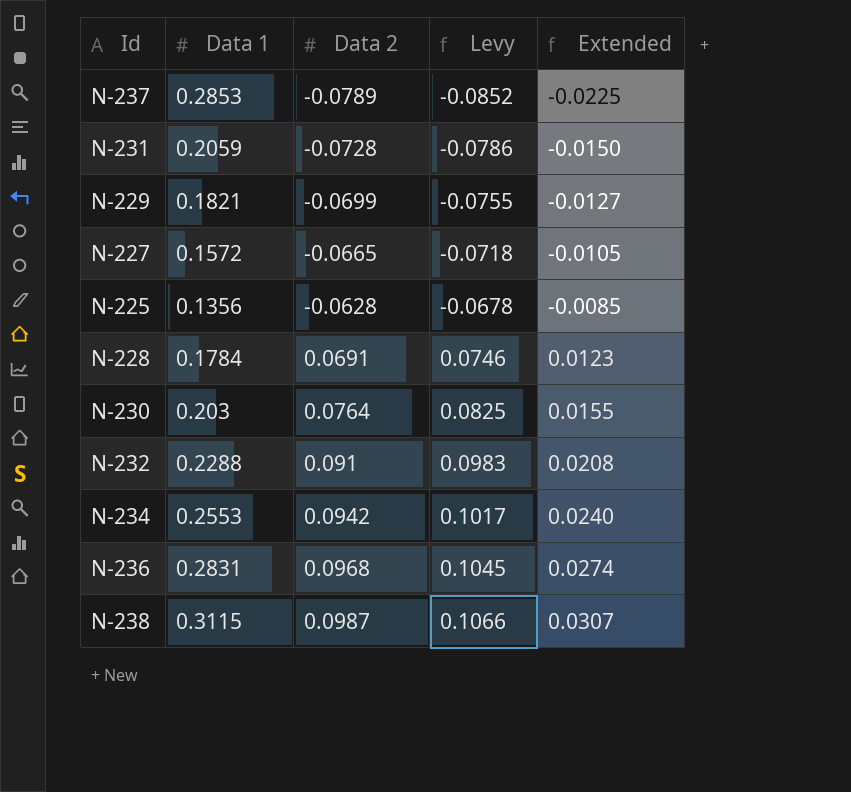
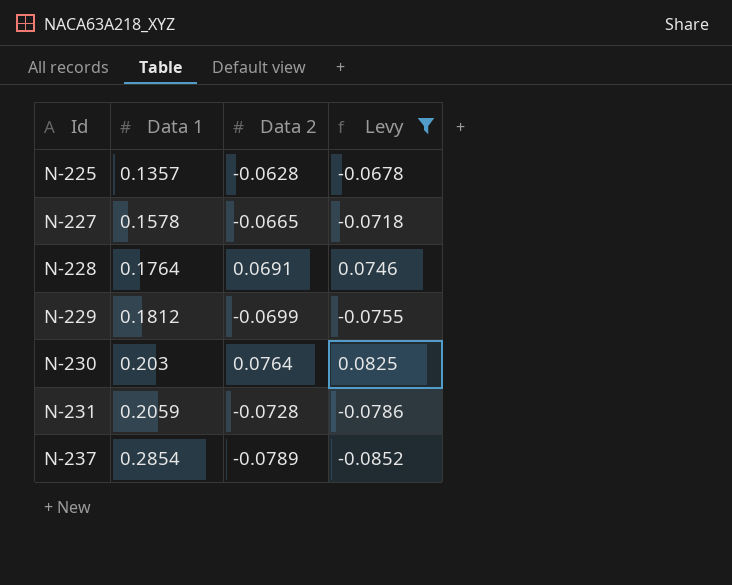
filter: none -> Levy <= 0.0825
row order: Data 2 ascending -> Id ascending
column Extended | formula: [Data 1] * [Data 2] -> none
N-225 | Data 1: 0.1356 -> 0.1357
N-227 | Data 1: 0.1572 -> 0.1578
N-228 | Data 1: 0.1784 -> 0.1764
N-229 | Data 1: 0.1821 -> 0.1812
N-237 | Data 1: 0.2853 -> 0.2854

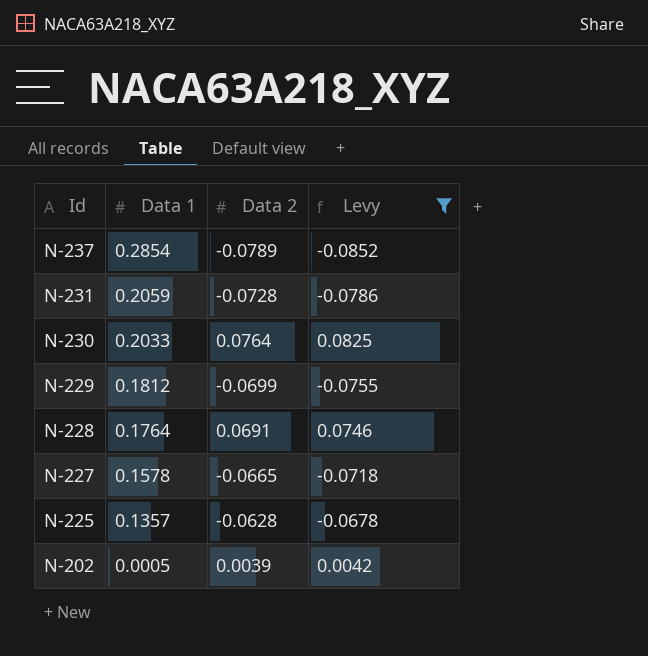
row order: Id ascending -> Id descending
N-230 | Data 1: 0.203 -> 0.2033
row N-202: none -> 0.0005 | 0.0039 | 0.0042

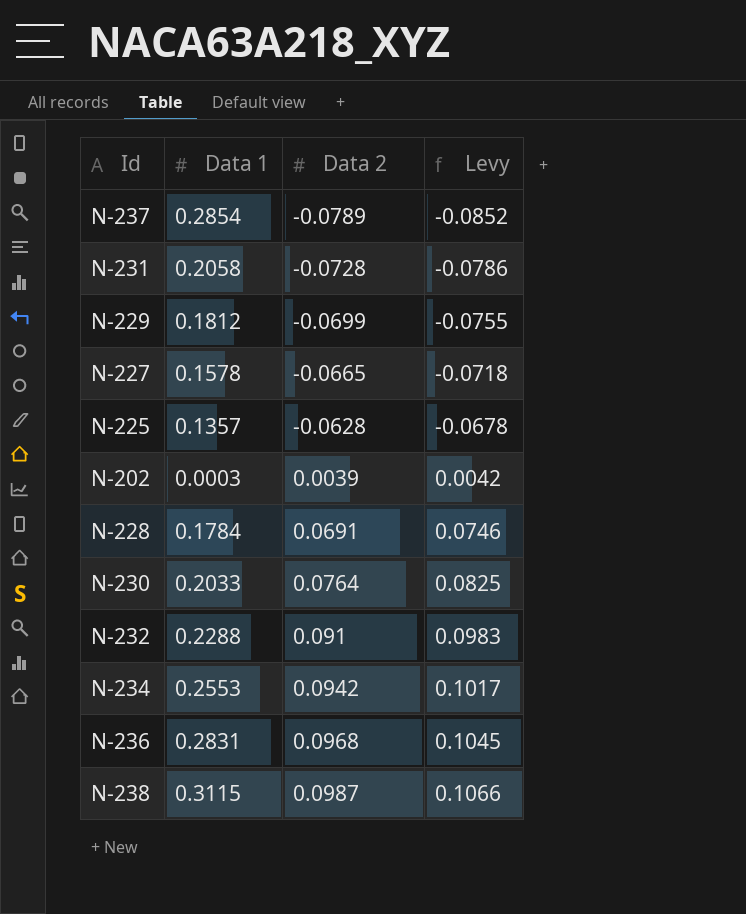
filter: Levy <= 0.0825 -> none
row order: Id descending -> Data 2 ascending
N-231 | Data 1: 0.2059 -> 0.2058
N-202 | Data 1: 0.0005 -> 0.0003
N-228 | Data 1: 0.1764 -> 0.1784

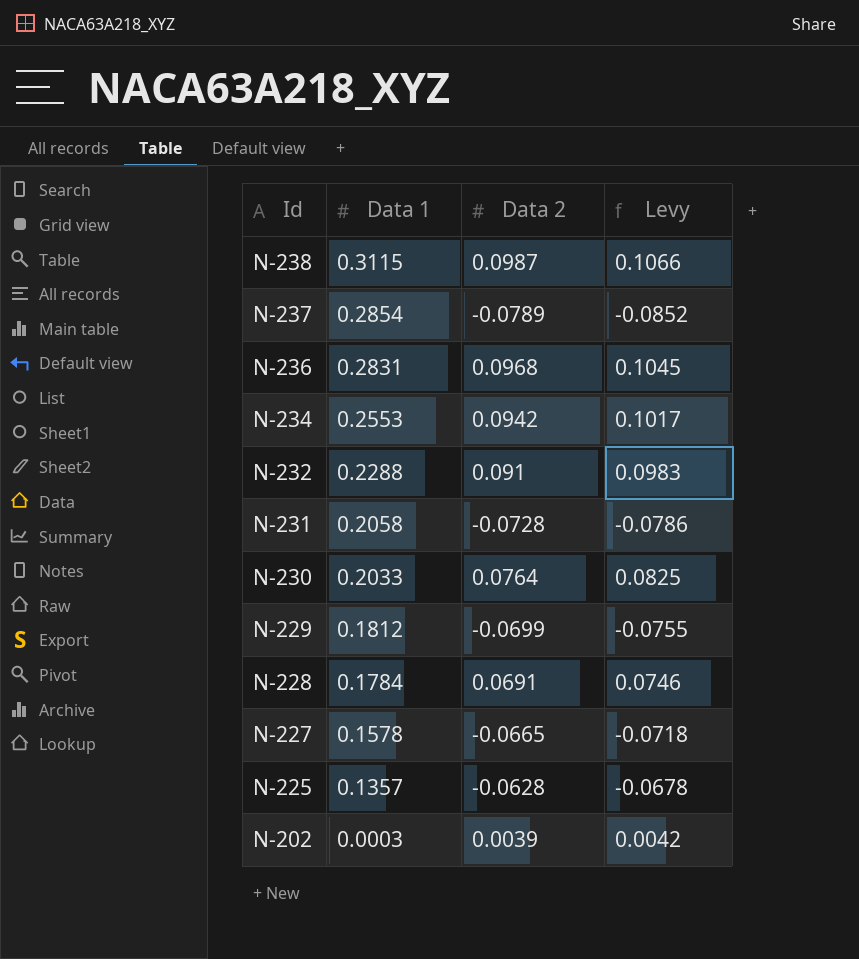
row order: Data 2 ascending -> Id descending

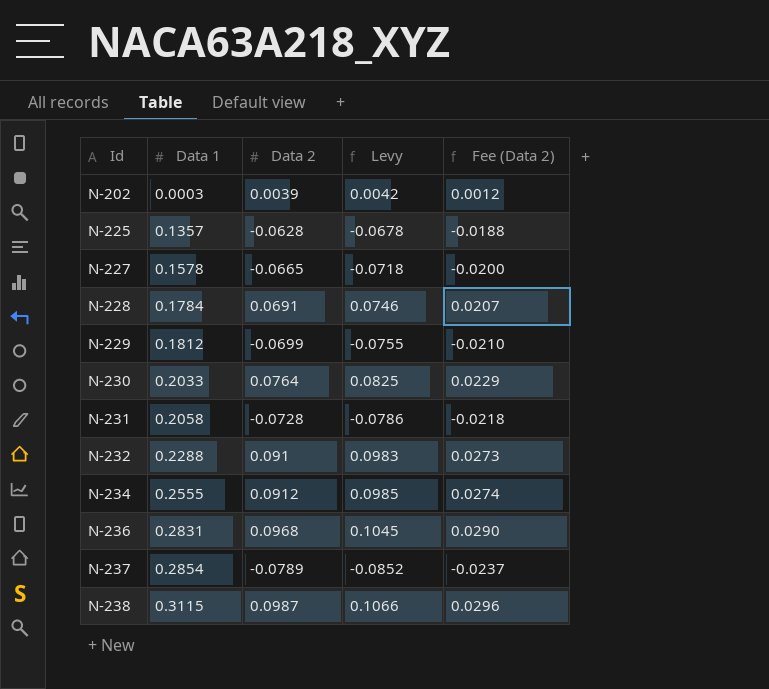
row order: Id descending -> Id ascending
column Fee (Data 2) | formula: none -> [Data 2] * 0.3
N-234 | Data 1: 0.2553 -> 0.2555
N-234 | Data 2: 0.0942 -> 0.0912
N-234 | Levy: 0.1017 -> 0.0985

